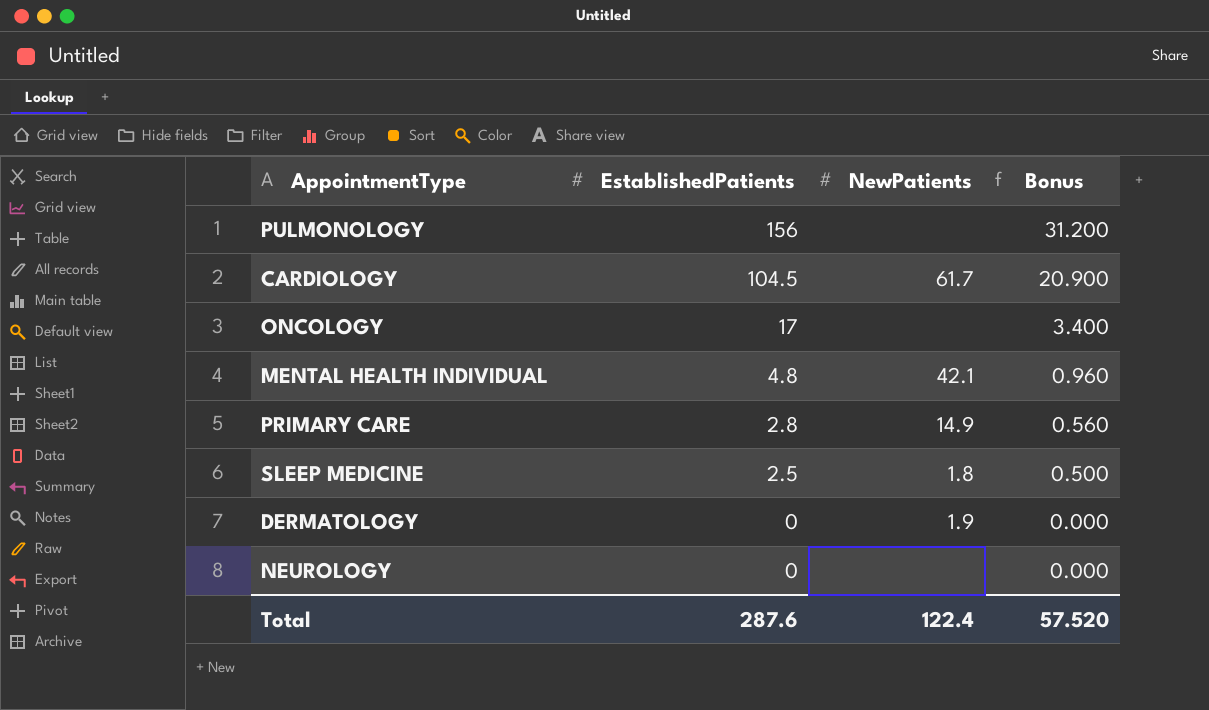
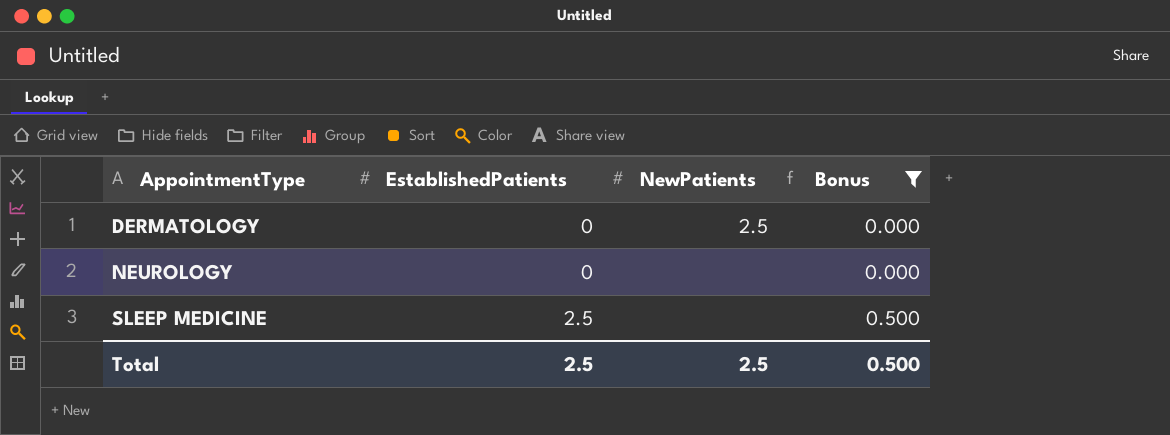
filter: none -> Bonus <= 0.500
row order: EstablishedPatients descending -> AppointmentType ascending
DERMATOLOGY | NewPatients: 1.9 -> 2.5
SLEEP MEDICINE | NewPatients: 1.8 -> none
Total | EstablishedPatients: 287.6 -> 2.5
Total | NewPatients: 122.4 -> 2.5
Total | Bonus: 57.520 -> 0.500

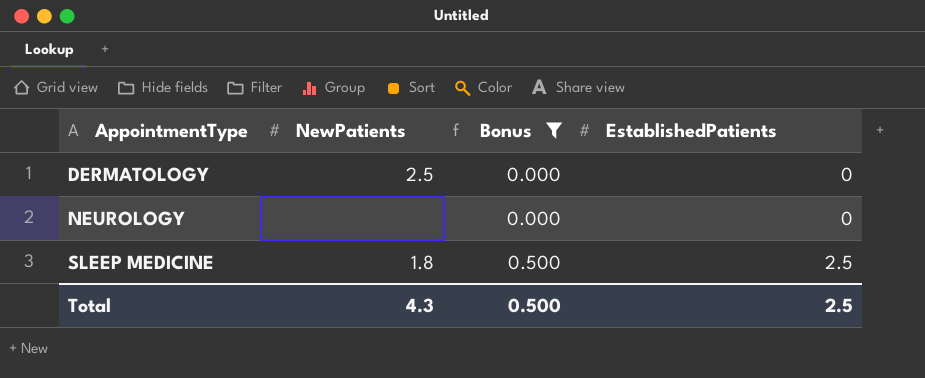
column EstablishedPatients | position: 2 -> 4
SLEEP MEDICINE | NewPatients: none -> 1.8
Total | NewPatients: 2.5 -> 4.3

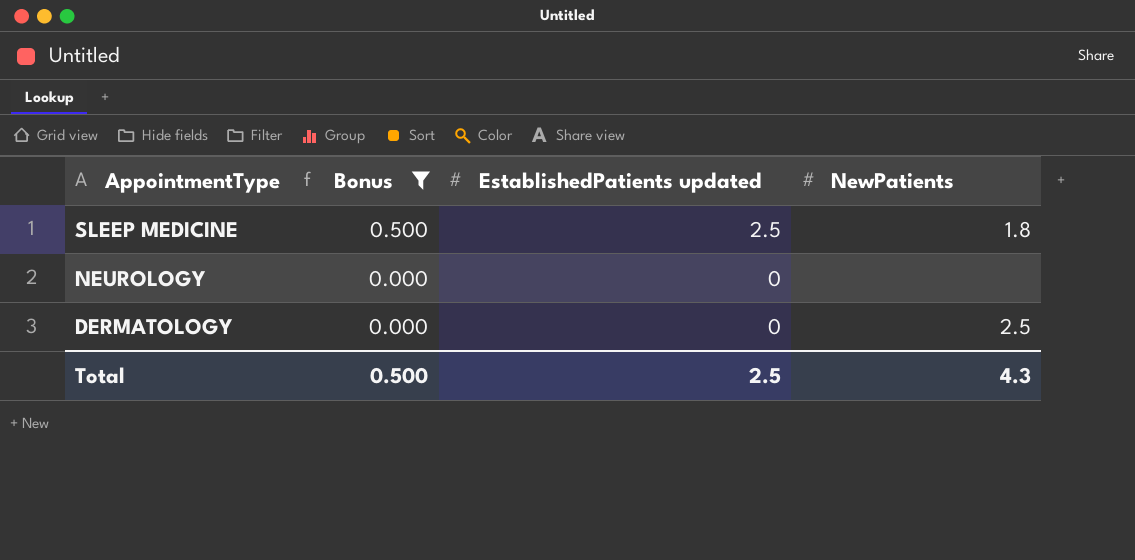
row order: AppointmentType ascending -> AppointmentType descending
column name: EstablishedPatients -> EstablishedPatients updated
column NewPatients | position: 2 -> 4

